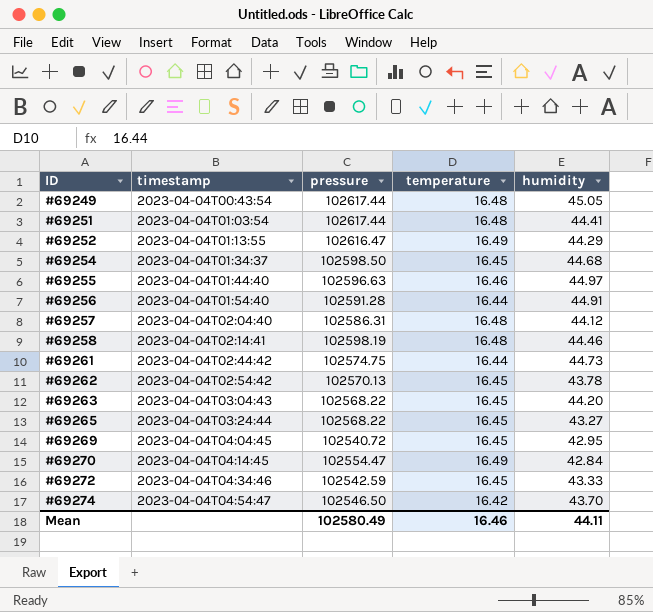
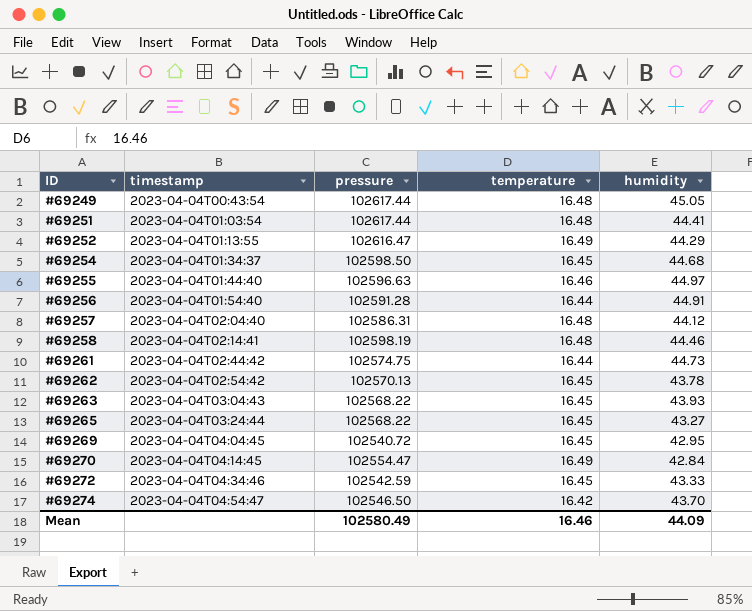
#69263 | humidity: 44.20 -> 43.93
Mean | humidity: 44.11 -> 44.09

